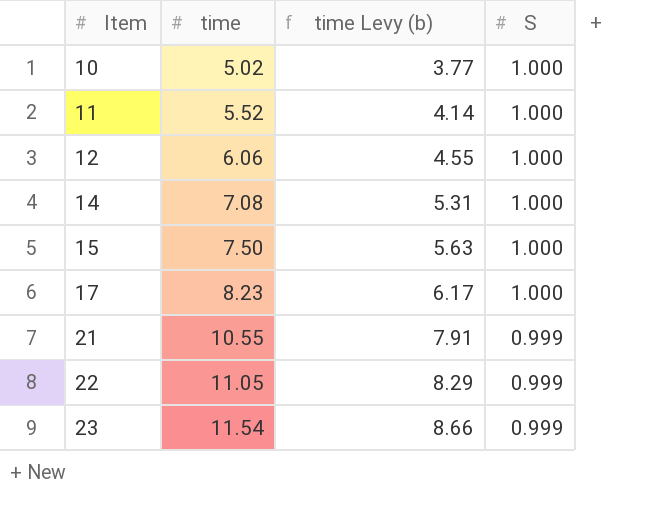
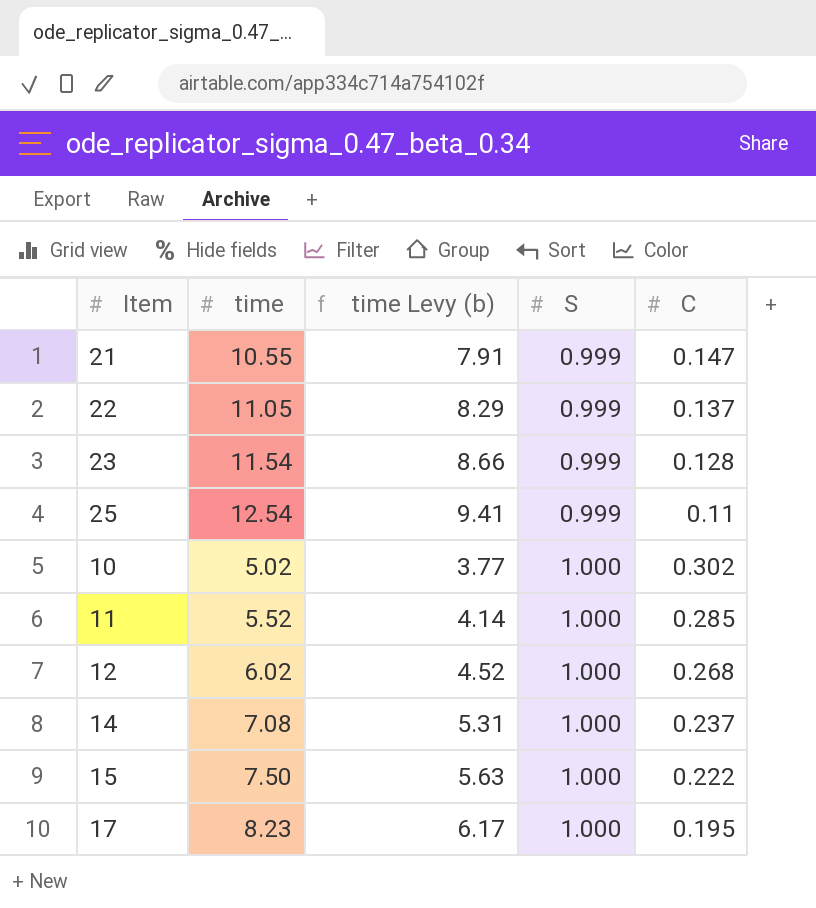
row order: Item ascending -> S ascending
column C | position: none -> 5
row 25: none -> 12.54 | 9.41 | 0.999 | 0.11
12 | time: 6.06 -> 6.02
12 | time Levy (b): 4.55 -> 4.52

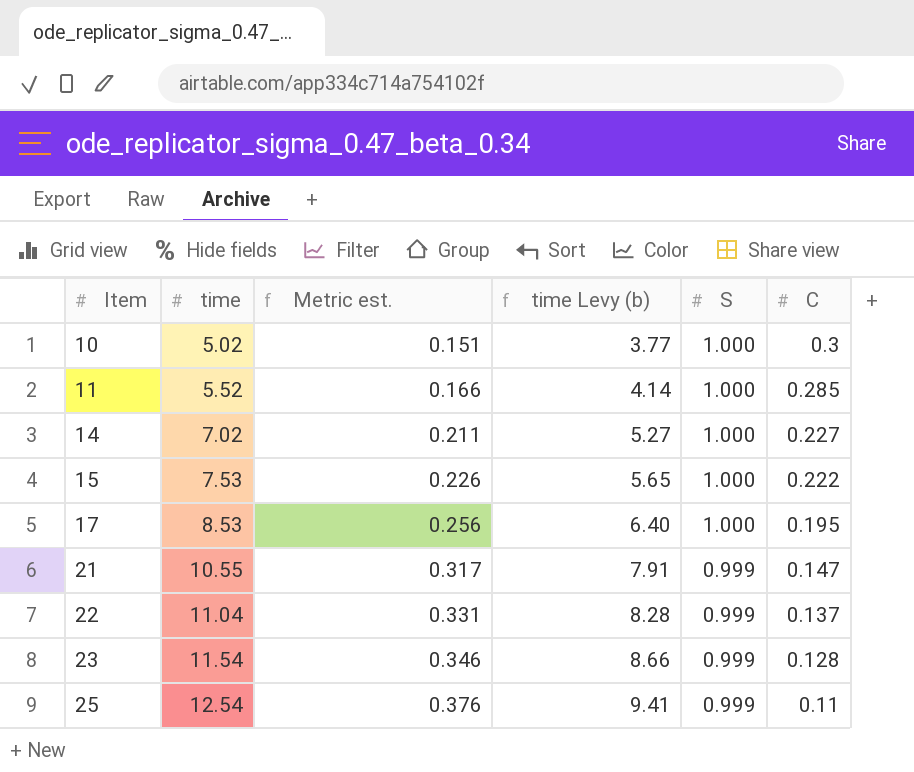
row order: S ascending -> Item ascending
column Metric est. | formula: none -> [time] * 0.03
row 12: 6.02 | 4.52 | 1.000 | 0.268 -> none
10 | C: 0.302 -> 0.3
14 | time: 7.08 -> 7.02
14 | time Levy (b): 5.31 -> 5.27
14 | C: 0.237 -> 0.227
15 | time: 7.50 -> 7.53
15 | time Levy (b): 5.63 -> 5.65
17 | time: 8.23 -> 8.53
17 | time Levy (b): 6.17 -> 6.40
22 | time: 11.05 -> 11.04
22 | time Levy (b): 8.29 -> 8.28

